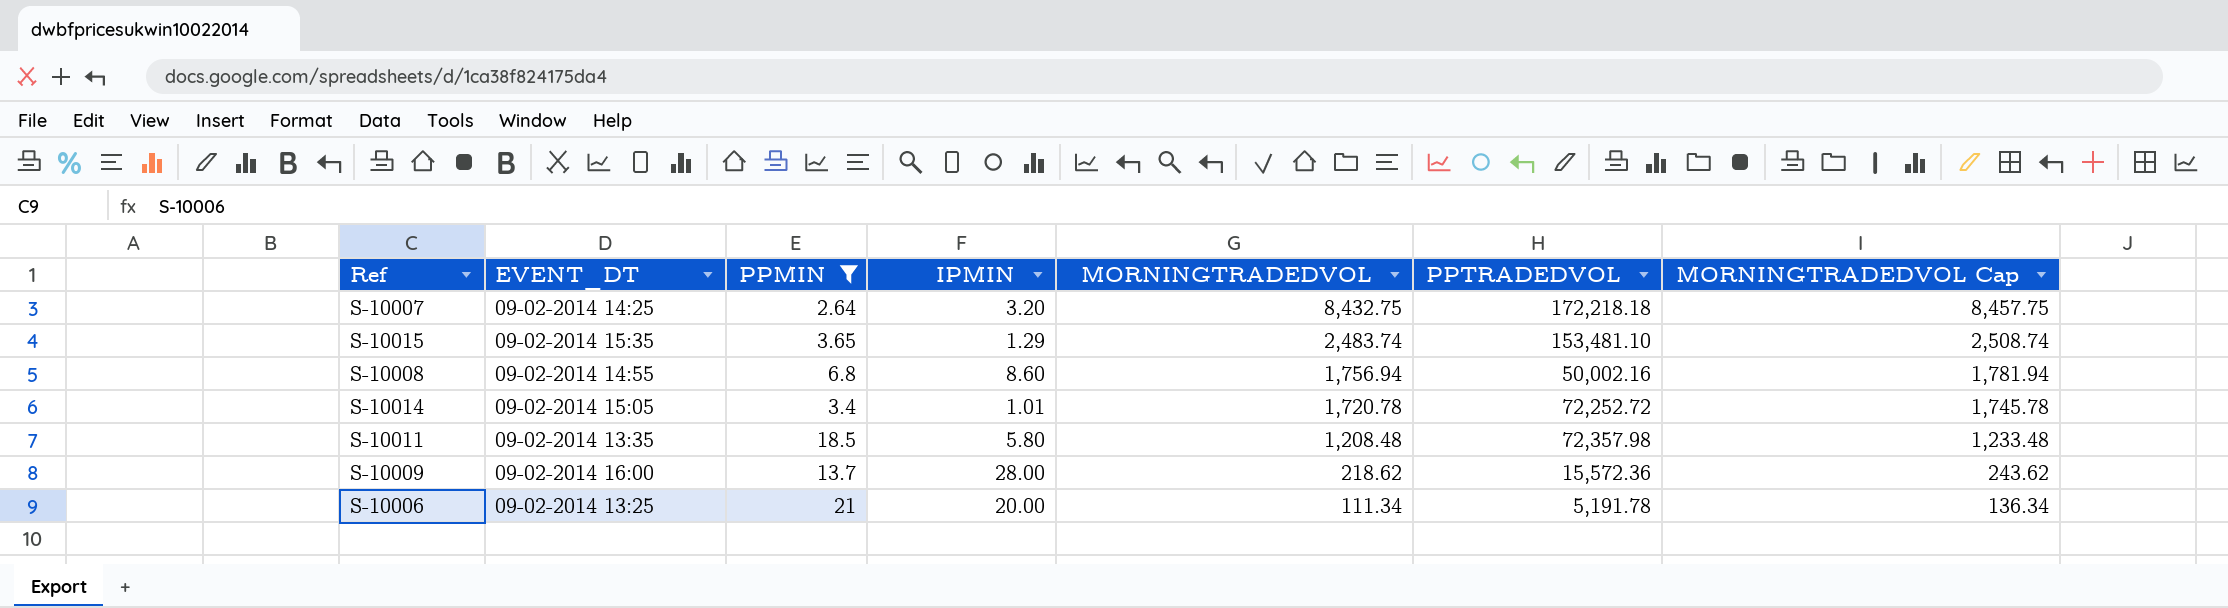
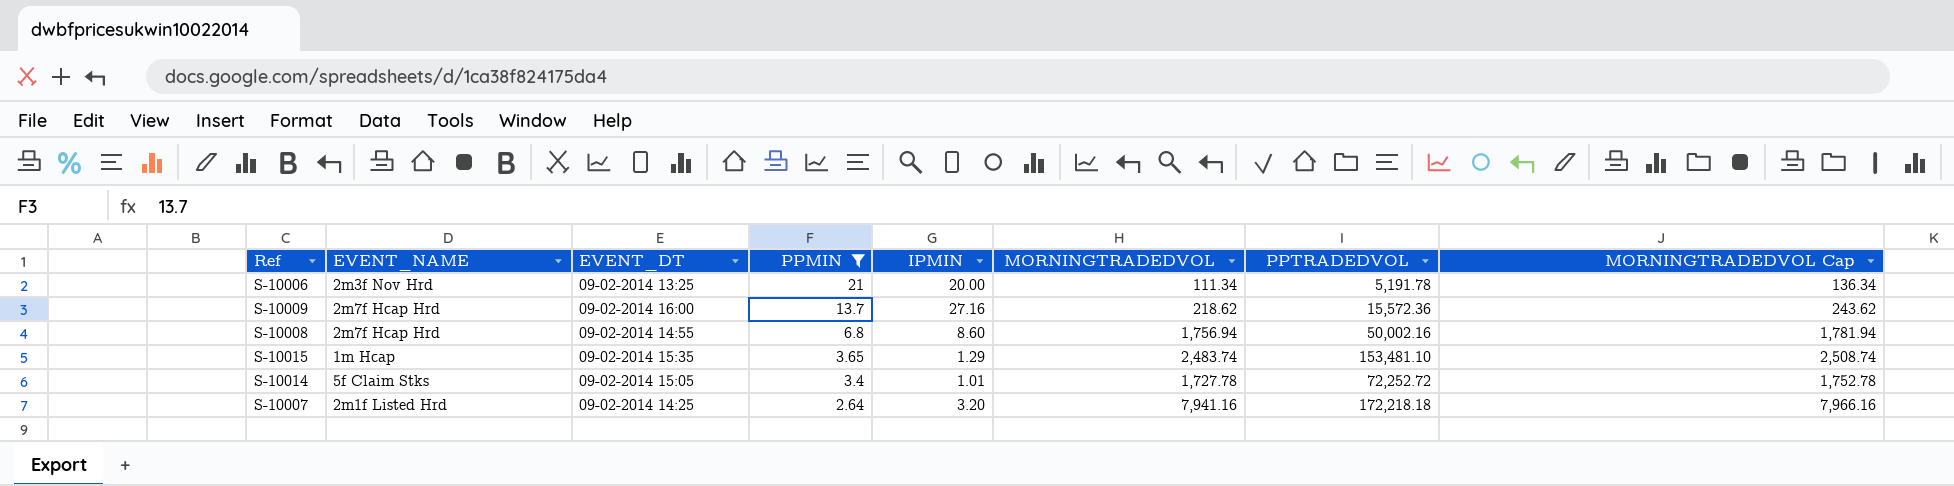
row order: MORNINGTRADEDVOL descending -> PPMIN descending
column EVENT_NAME | position: none -> 2
row S-10011: 09-02-2014 13:35 | 18.5 | 5.80 | 1,208.48 | 72,357.98 | 1,233.48 -> none
S-10009 | IPMIN: 28.00 -> 27.16
S-10014 | MORNINGTRADEDVOL: 1,720.78 -> 1,727.78
S-10014 | MORNINGTRADEDVOL Cap: 1,745.78 -> 1,752.78
S-10007 | MORNINGTRADEDVOL: 8,432.75 -> 7,941.16
S-10007 | MORNINGTRADEDVOL Cap: 8,457.75 -> 7,966.16

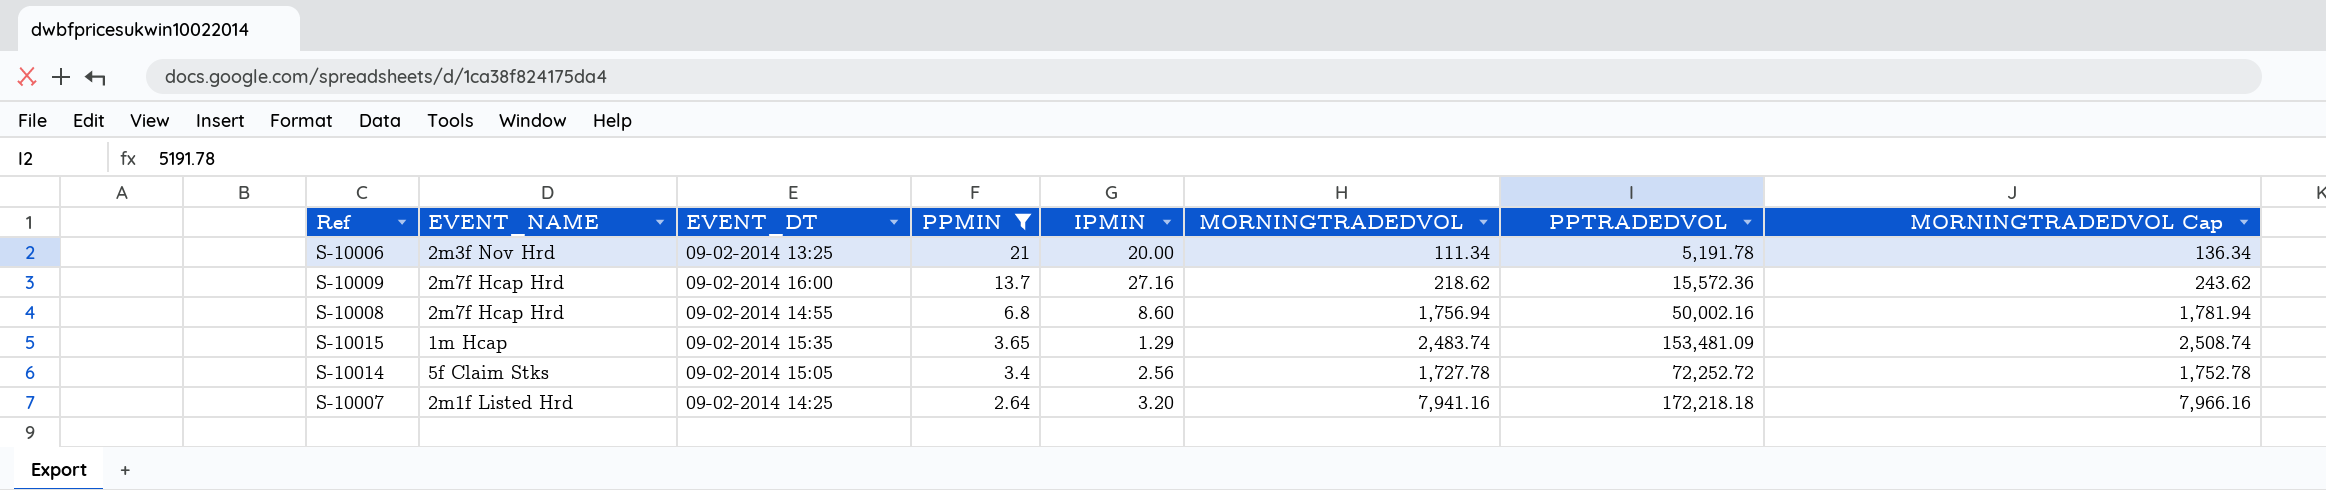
S-10015 | PPTRADEDVOL: 153,481.10 -> 153,481.09
S-10014 | IPMIN: 1.01 -> 2.56

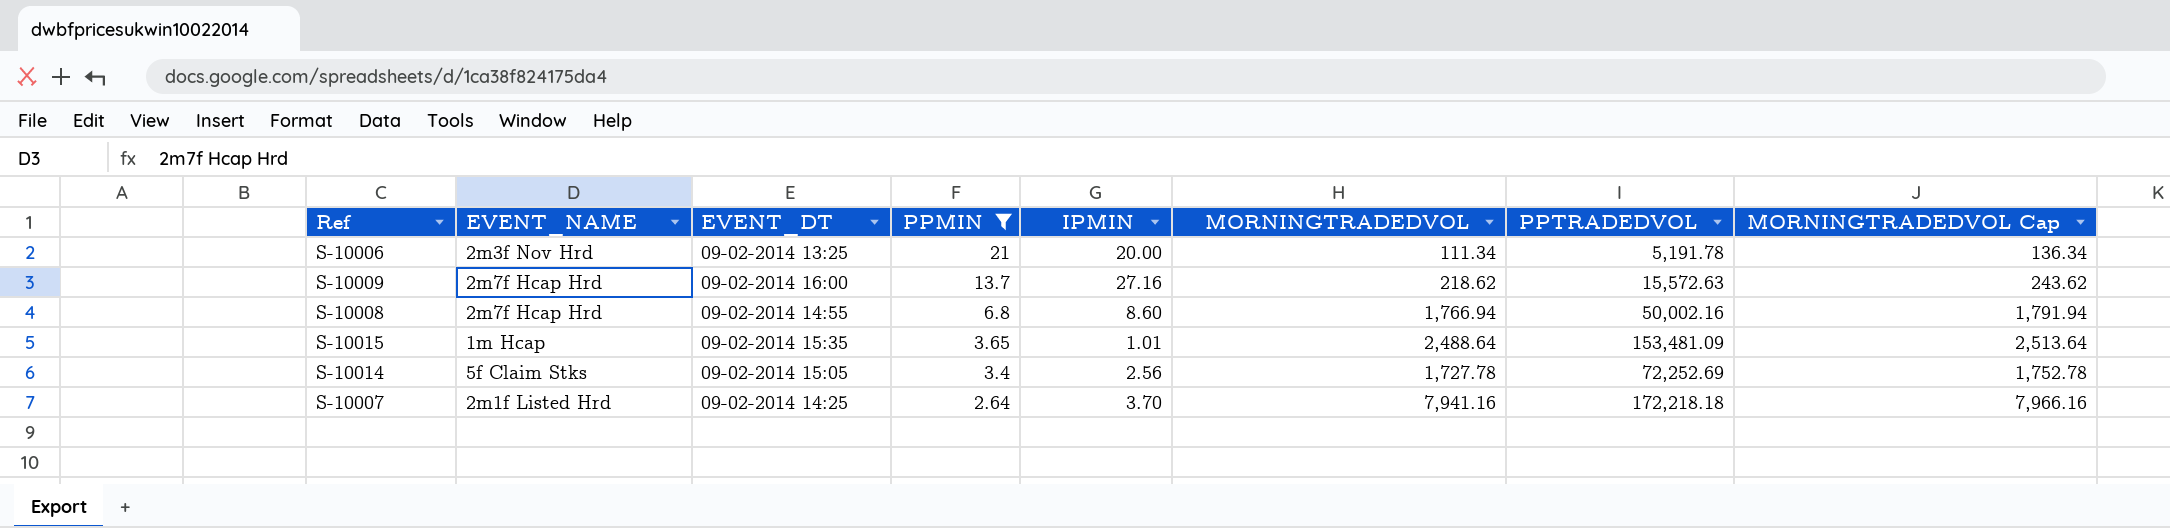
S-10009 | PPTRADEDVOL: 15,572.36 -> 15,572.63
S-10008 | MORNINGTRADEDVOL: 1,756.94 -> 1,766.94
S-10008 | MORNINGTRADEDVOL Cap: 1,781.94 -> 1,791.94
S-10015 | IPMIN: 1.29 -> 1.01
S-10015 | MORNINGTRADEDVOL: 2,483.74 -> 2,488.64
S-10015 | MORNINGTRADEDVOL Cap: 2,508.74 -> 2,513.64
S-10014 | PPTRADEDVOL: 72,252.72 -> 72,252.69
S-10007 | IPMIN: 3.20 -> 3.70

